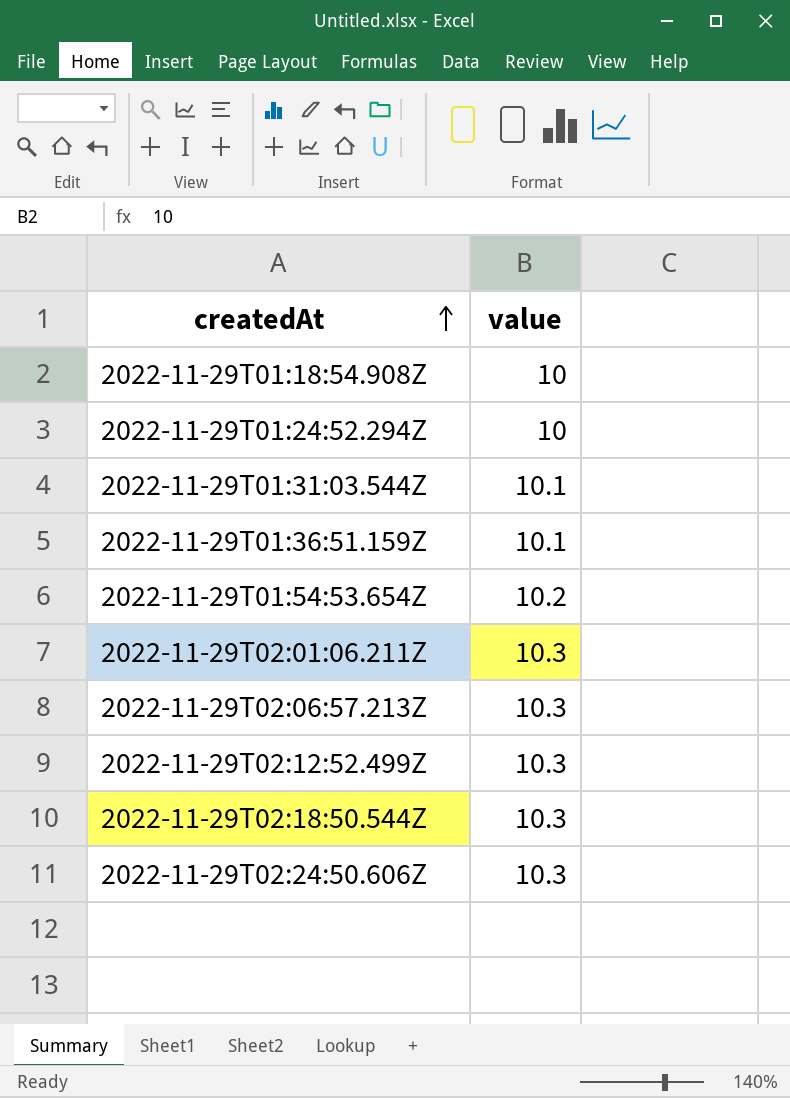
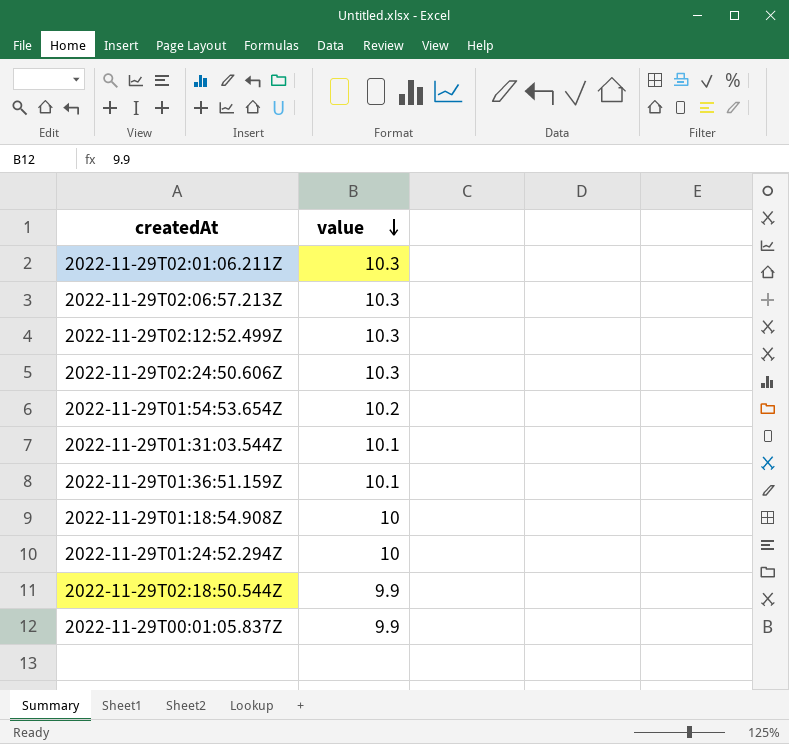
row order: createdAt ascending -> value descending
2022-11-29T02:18:50.544Z | value: 10.3 -> 9.9
row 2022-11-29T00:01:05.837Z: none -> 9.9

